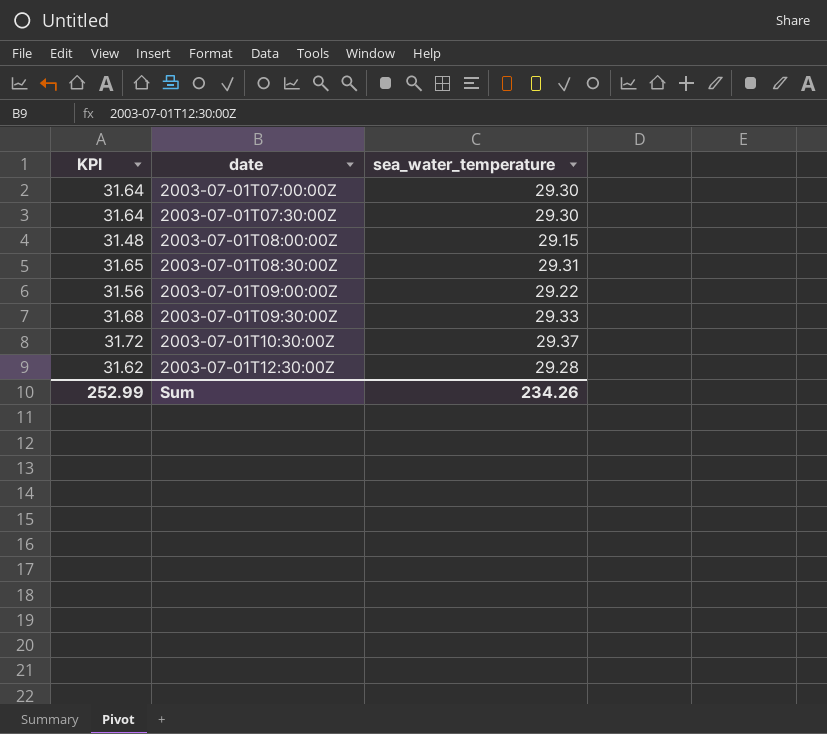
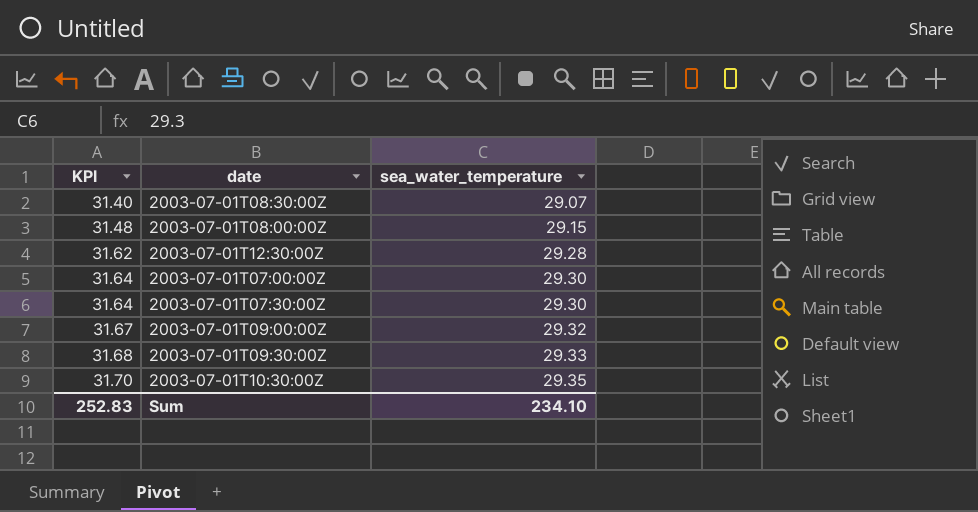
row order: date ascending -> KPI ascending
2003-07-01T08:30:00Z | KPI: 31.65 -> 31.40
2003-07-01T08:30:00Z | sea_water_temperature: 29.31 -> 29.07
2003-07-01T09:00:00Z | KPI: 31.56 -> 31.67
2003-07-01T09:00:00Z | sea_water_temperature: 29.22 -> 29.32
2003-07-01T10:30:00Z | KPI: 31.72 -> 31.70
2003-07-01T10:30:00Z | sea_water_temperature: 29.37 -> 29.35
Sum | KPI: 252.99 -> 252.83
Sum | sea_water_temperature: 234.26 -> 234.10

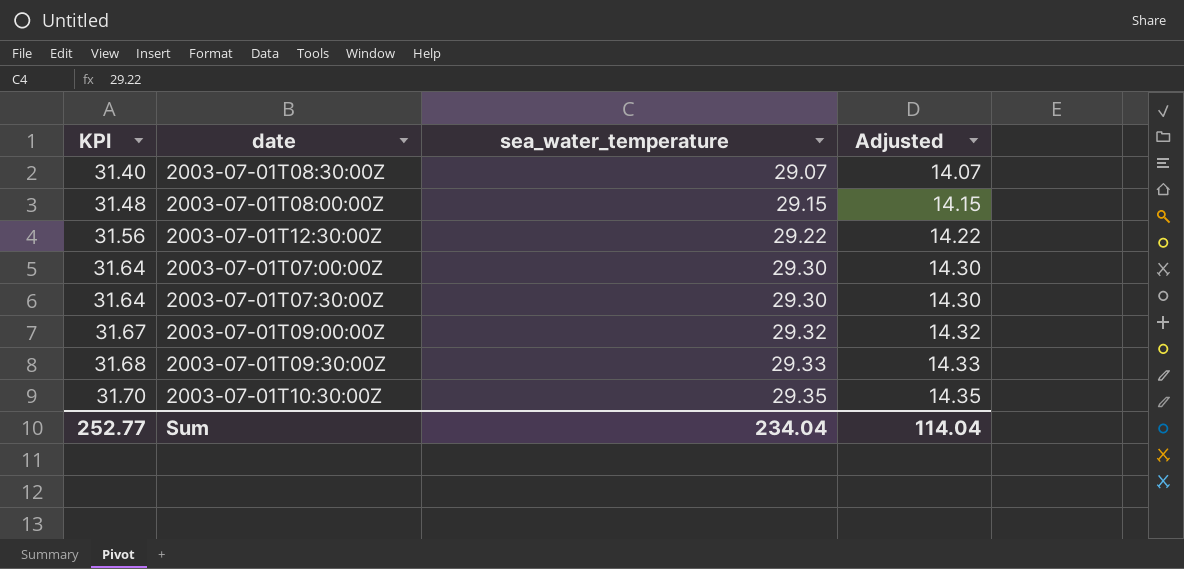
column Adjusted | formula: none -> [sea_water_temperature] - 15
2003-07-01T12:30:00Z | KPI: 31.62 -> 31.56
2003-07-01T12:30:00Z | sea_water_temperature: 29.28 -> 29.22
Sum | KPI: 252.83 -> 252.77
Sum | sea_water_temperature: 234.10 -> 234.04

